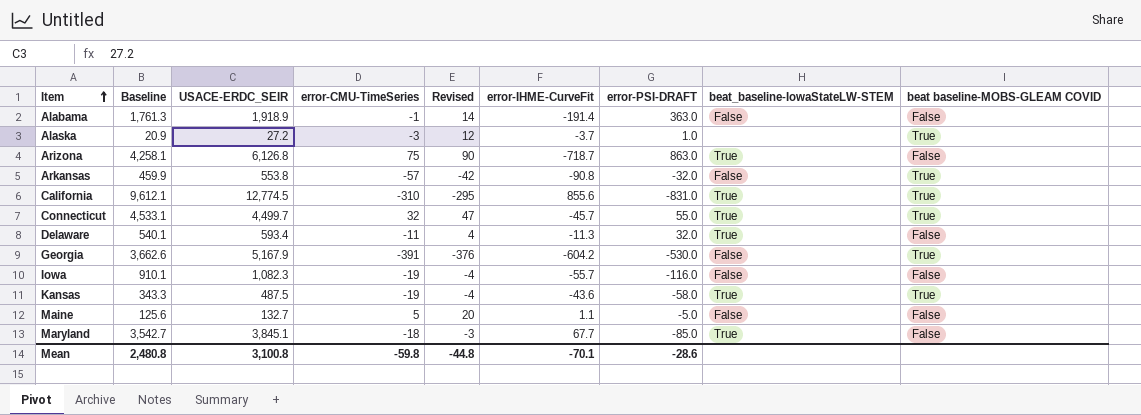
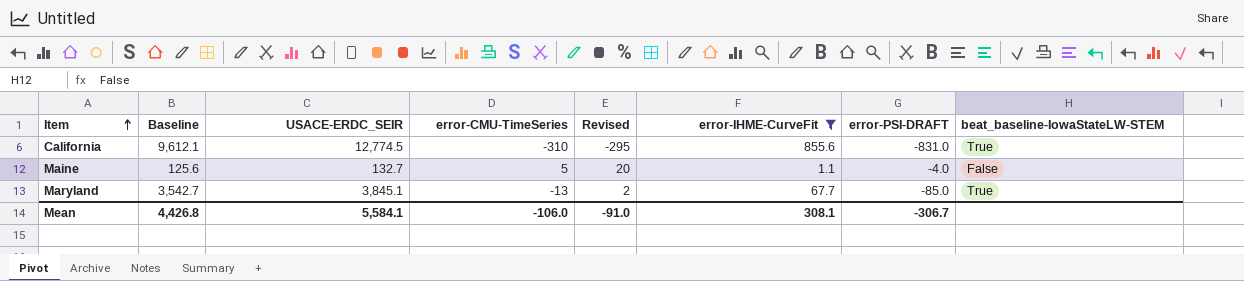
filter: none -> error-IHME-CurveFit >= 1.1
column beat baseline-MOBS-GLEAM COVID | position: 9 -> none
Maine | error-PSI-DRAFT: -5.0 -> -4.0
Maryland | error-CMU-TimeSeries: -18 -> -13
Maryland | Revised: -3 -> 2
Mean | Baseline: 2,480.8 -> 4,426.8
Mean | USACE-ERDC_SEIR: 3,100.8 -> 5,584.1
Mean | error-CMU-TimeSeries: -59.8 -> -106.0
Mean | Revised: -44.8 -> -91.0
Mean | error-IHME-CurveFit: -70.1 -> 308.1
Mean | error-PSI-DRAFT: -28.6 -> -306.7

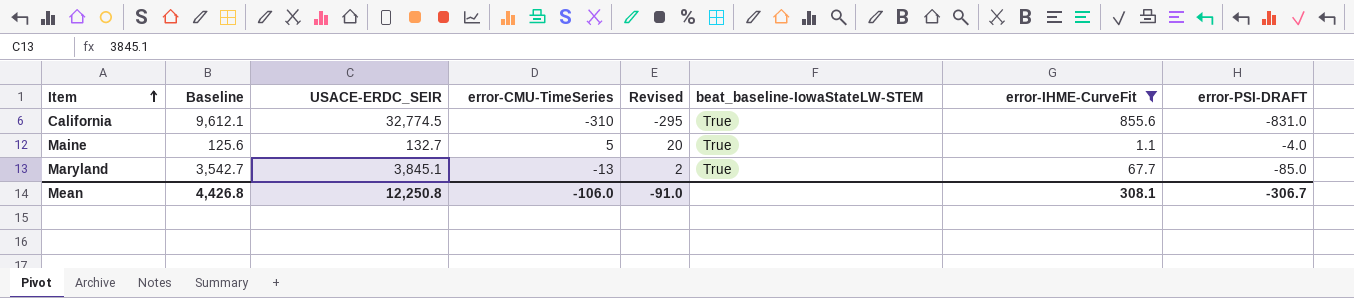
column beat_baseline-IowaStateLW-STEM | position: 8 -> 6
California | USACE-ERDC_SEIR: 12,774.5 -> 32,774.5
Maine | beat_baseline-IowaStateLW-STEM: False -> True
Mean | USACE-ERDC_SEIR: 5,584.1 -> 12,250.8

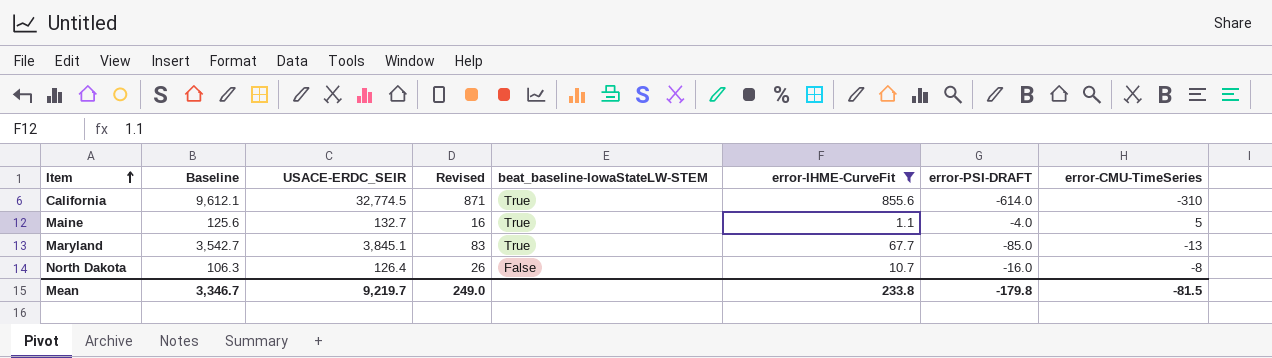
column Revised | formula: [error-CMU-TimeSeries] + 15 -> [error-IHME-CurveFit] + 15
column error-CMU-TimeSeries | position: 4 -> 8
California | error-PSI-DRAFT: -831.0 -> -614.0
row North Dakota: none -> 106.3 | 126.4 | 26 | False | 10.7 | -16.0 | -8
Mean | Baseline: 4,426.8 -> 3,346.7
Mean | USACE-ERDC_SEIR: 12,250.8 -> 9,219.7
Mean | Revised: -91.0 -> 249.0
Mean | error-IHME-CurveFit: 308.1 -> 233.8
Mean | error-PSI-DRAFT: -306.7 -> -179.8
Mean | error-CMU-TimeSeries: -106.0 -> -81.5

